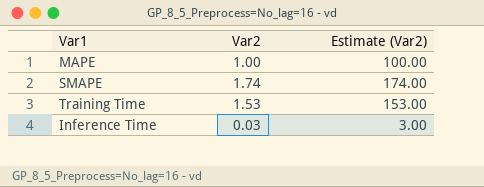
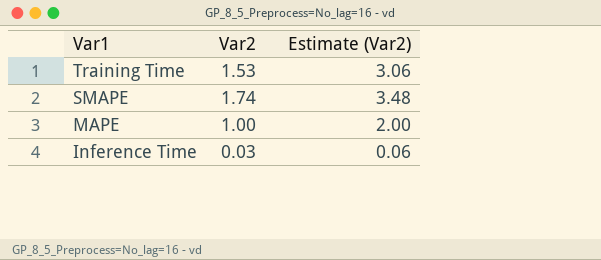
row order: none -> Var1 descending
column Estimate (Var2) | formula: [Var2] * 100 -> [Var2] * 2

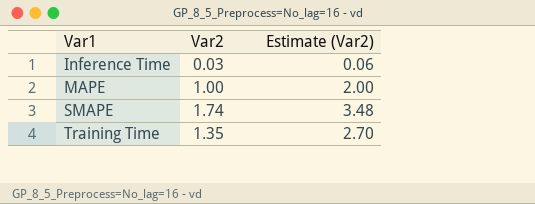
row order: Var1 descending -> Var1 ascending
Training Time | Var2: 1.53 -> 1.35
Training Time | Estimate (Var2): 3.06 -> 2.70

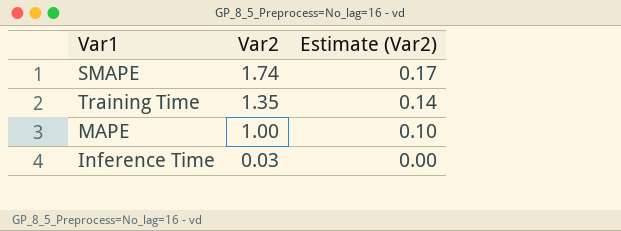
row order: Var1 ascending -> Var2 descending
column Estimate (Var2) | formula: [Var2] * 2 -> [Var2] * 0.1

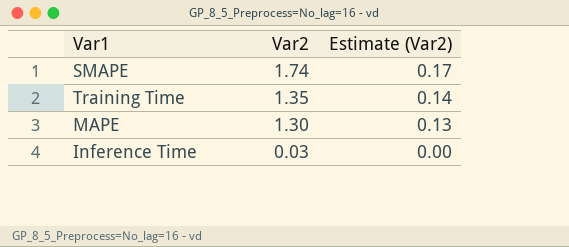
MAPE | Var2: 1.00 -> 1.30
MAPE | Estimate (Var2): 0.10 -> 0.13

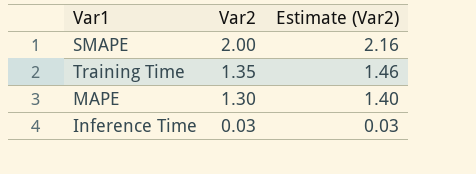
column Estimate (Var2) | formula: [Var2] * 0.1 -> [Var2] * 1.08
SMAPE | Var2: 1.74 -> 2.00

